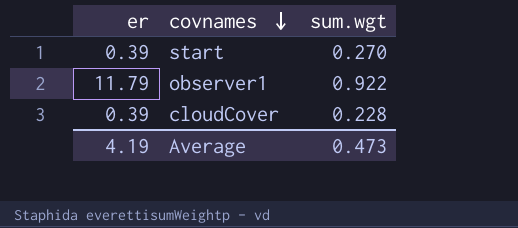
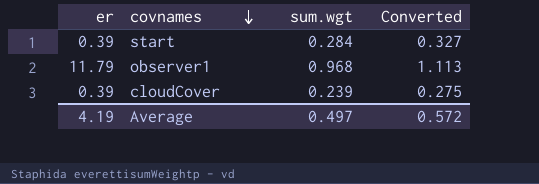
column Converted | formula: none -> [sum.wgt] * 1.15
start | sum.wgt: 0.270 -> 0.284
observer1 | sum.wgt: 0.922 -> 0.968
cloudCover | sum.wgt: 0.228 -> 0.239
Average | sum.wgt: 0.473 -> 0.497

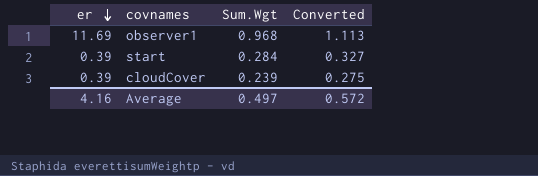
row order: covnames descending -> er descending
column name: sum.wgt -> Sum.Wgt
observer1 | er: 11.79 -> 11.69
Average | er: 4.19 -> 4.16

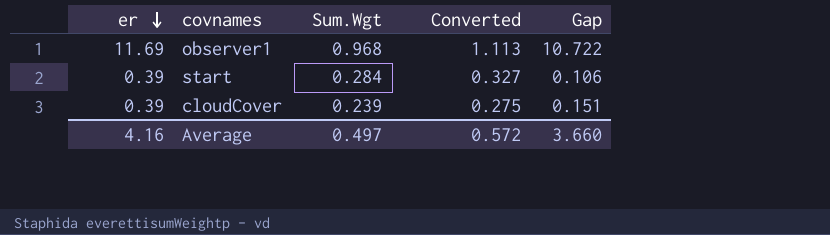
column Gap | formula: none -> [er] - [Sum.Wgt]

